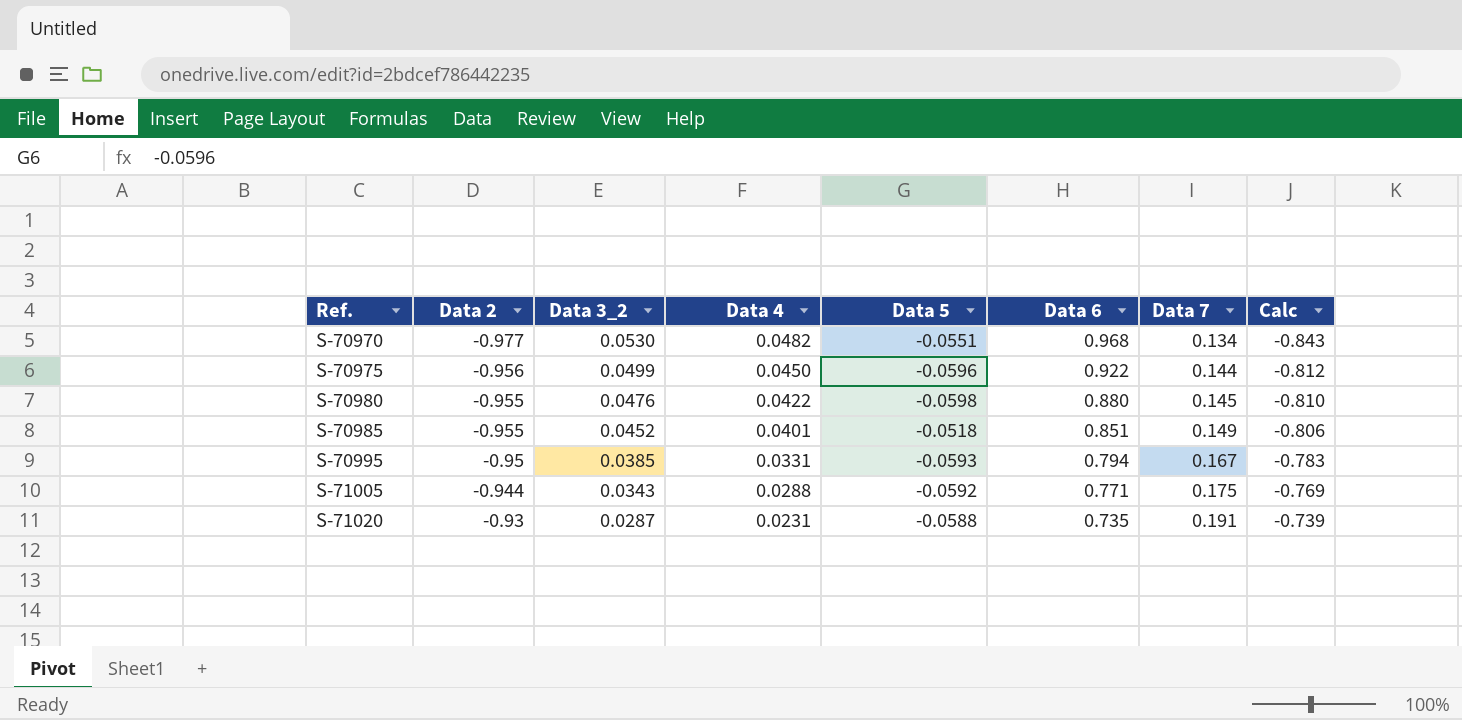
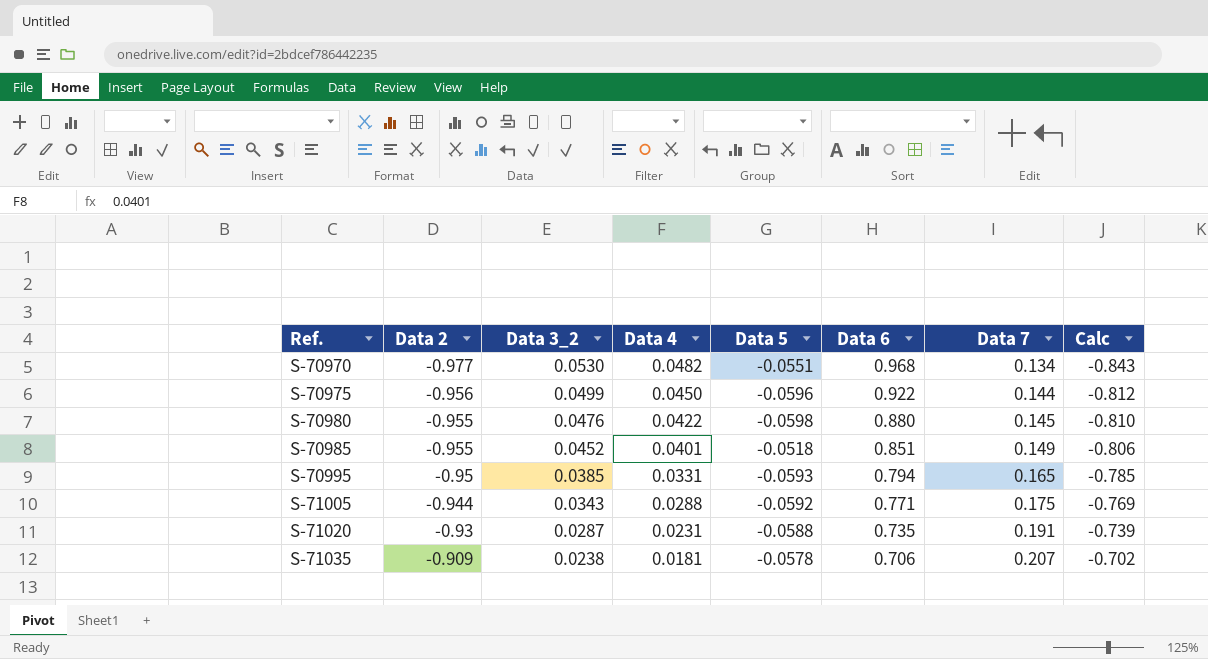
S-70995 | Data 7: 0.167 -> 0.165
S-70995 | Calc: -0.783 -> -0.785
row S-71035: none -> -0.909 | 0.0238 | 0.0181 | -0.0578 | 0.706 | 0.207 | -0.702

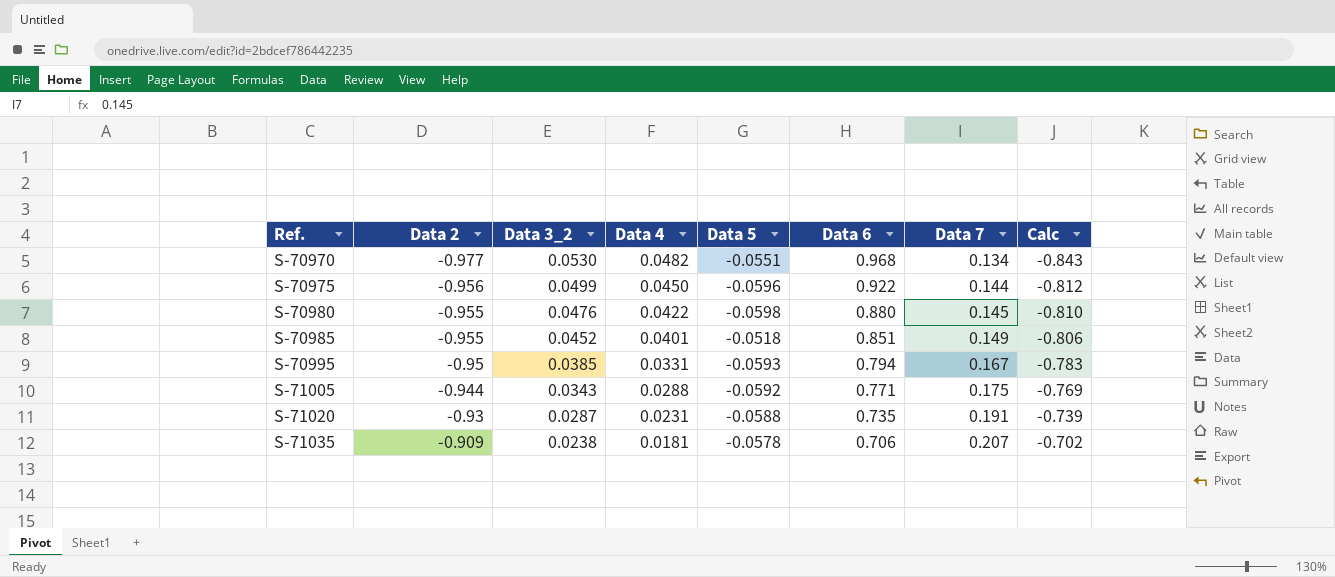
S-70995 | Data 7: 0.165 -> 0.167
S-70995 | Calc: -0.785 -> -0.783

